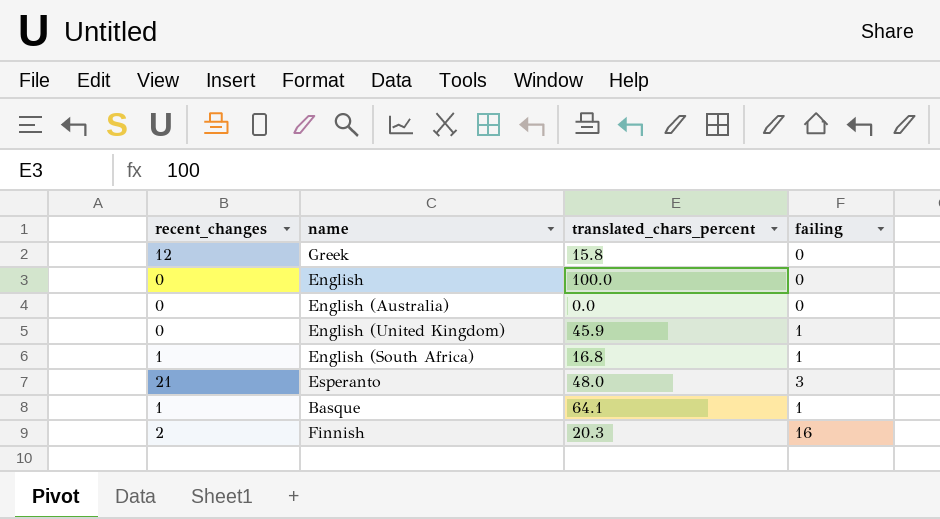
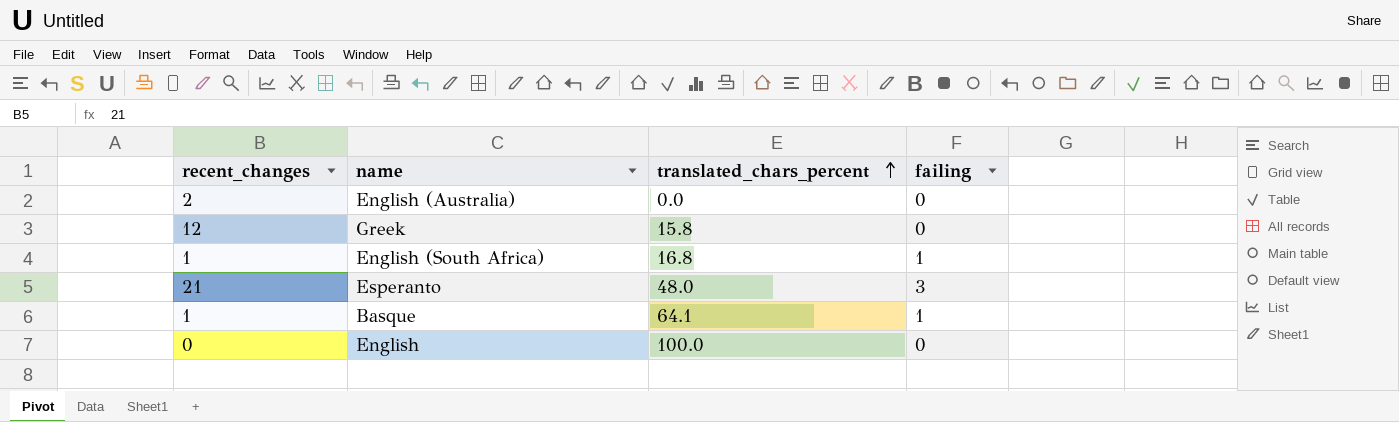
row order: none -> translated_chars_percent ascending
row English (United Kingdom): 0 | 45.9 | 1 -> none
row Finnish: 2 | 20.3 | 16 -> none
English (Australia) | recent_changes: 0 -> 2

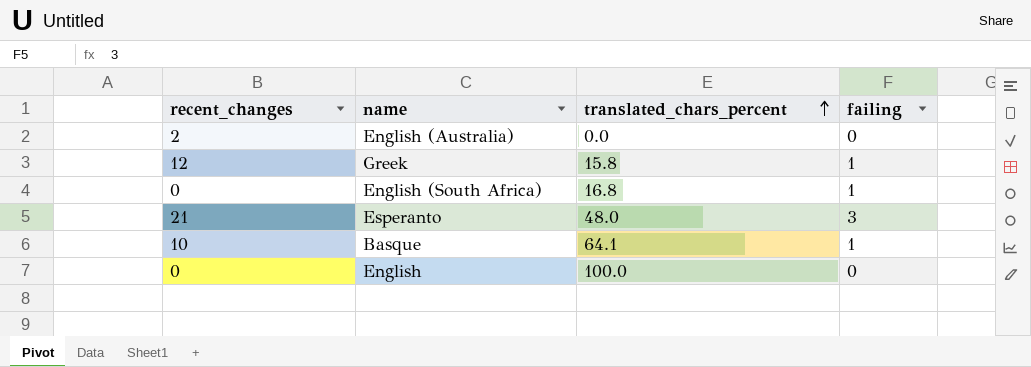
Greek | failing: 0 -> 1
English (South Africa) | recent_changes: 1 -> 0
Basque | recent_changes: 1 -> 10

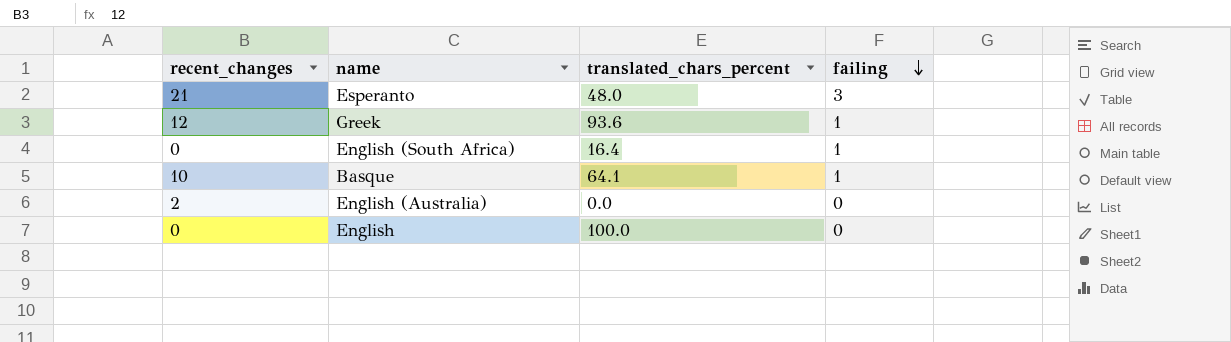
row order: translated_chars_percent ascending -> failing descending
Greek | translated_chars_percent: 15.8 -> 93.6
English (South Africa) | translated_chars_percent: 16.8 -> 16.4

